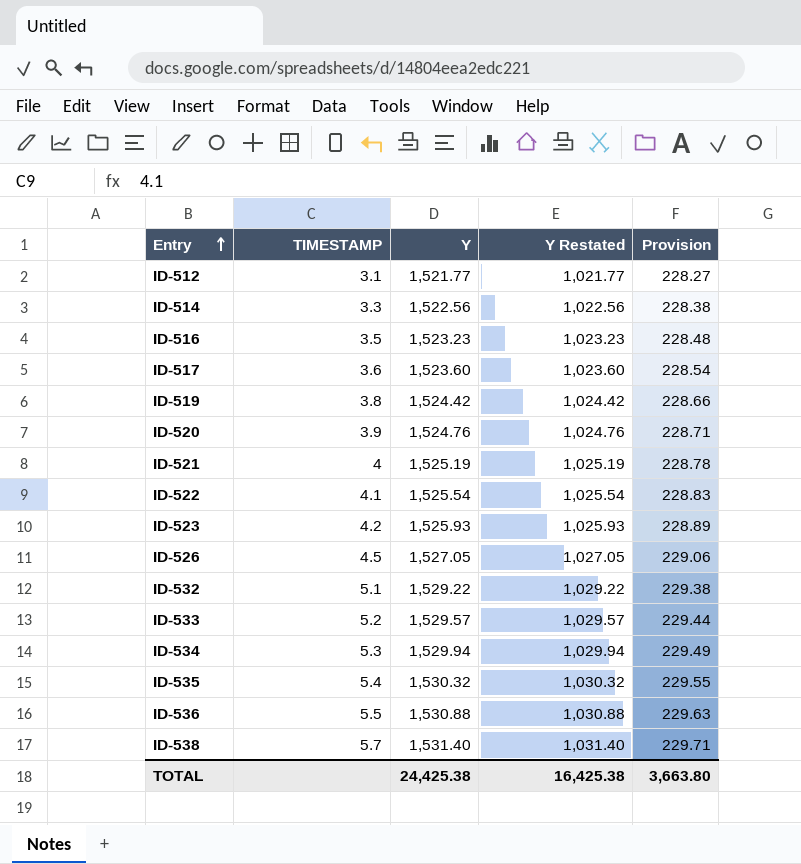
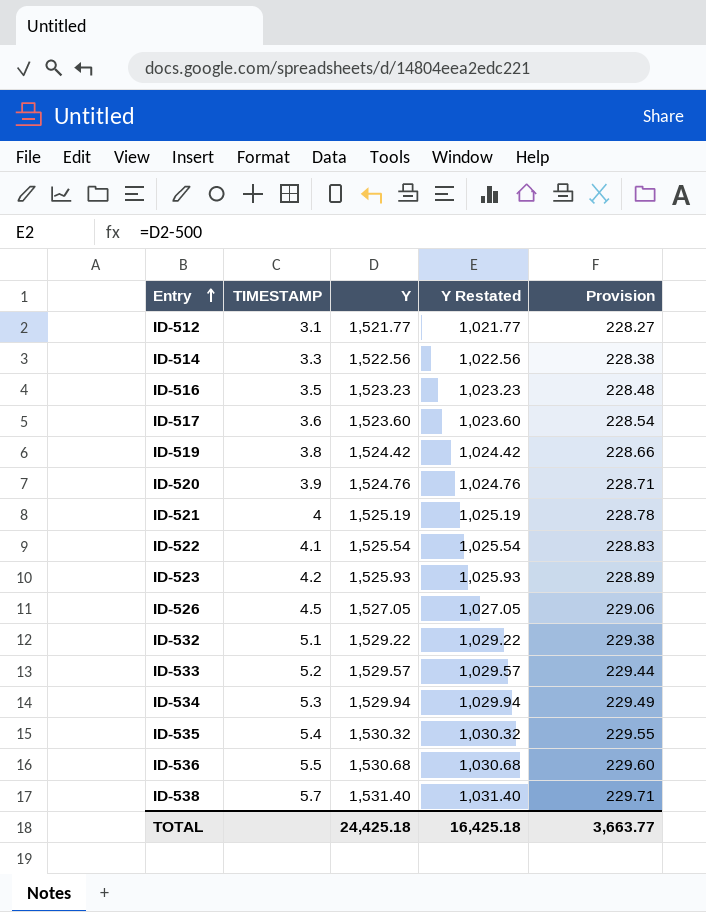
ID-536 | Y: 1,530.88 -> 1,530.68
ID-536 | Y Restated: 1,030.88 -> 1,030.68
ID-536 | Provision: 229.63 -> 229.60
TOTAL | Y: 24,425.38 -> 24,425.18
TOTAL | Y Restated: 16,425.38 -> 16,425.18
TOTAL | Provision: 3,663.80 -> 3,663.77

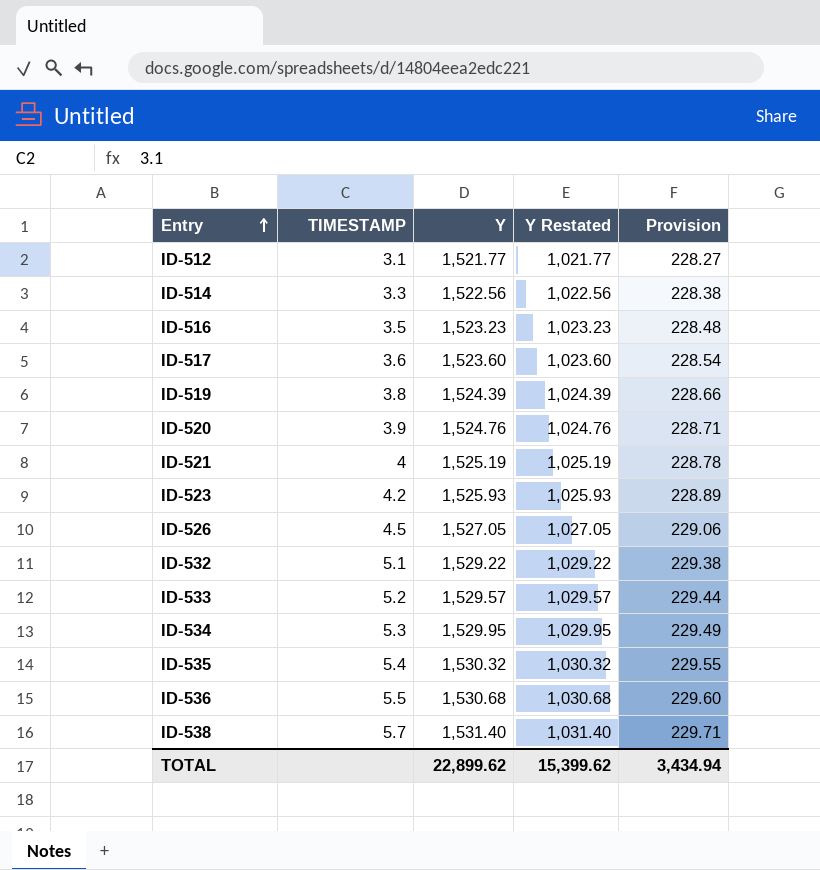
row ID-522: 4.1 | 1,525.54 | 1,025.54 | 228.83 -> none
ID-519 | Y: 1,524.42 -> 1,524.39
ID-519 | Y Restated: 1,024.42 -> 1,024.39
ID-534 | Y: 1,529.94 -> 1,529.95
ID-534 | Y Restated: 1,029.94 -> 1,029.95
TOTAL | Y: 24,425.18 -> 22,899.62
TOTAL | Y Restated: 16,425.18 -> 15,399.62
TOTAL | Provision: 3,663.77 -> 3,434.94

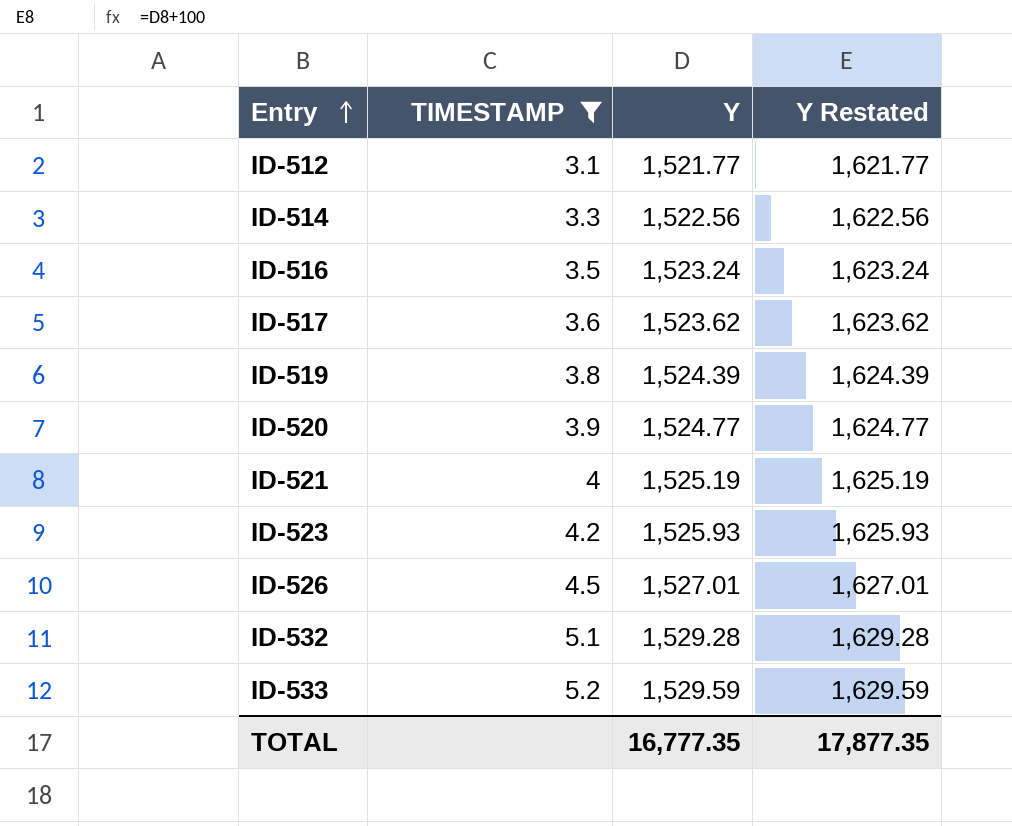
filter: none -> TIMESTAMP <= 5.2
column Provision | formula: [Y] * 0.15 -> none
column Y Restated | formula: [Y] - 500 -> [Y] + 100
ID-516 | Y: 1,523.23 -> 1,523.24
ID-517 | Y: 1,523.60 -> 1,523.62
ID-520 | Y: 1,524.76 -> 1,524.77
ID-526 | Y: 1,527.05 -> 1,527.01
ID-532 | Y: 1,529.22 -> 1,529.28
ID-533 | Y: 1,529.57 -> 1,529.59
TOTAL | Y: 22,899.62 -> 16,777.35
TOTAL | Y Restated: 15,399.62 -> 17,877.35

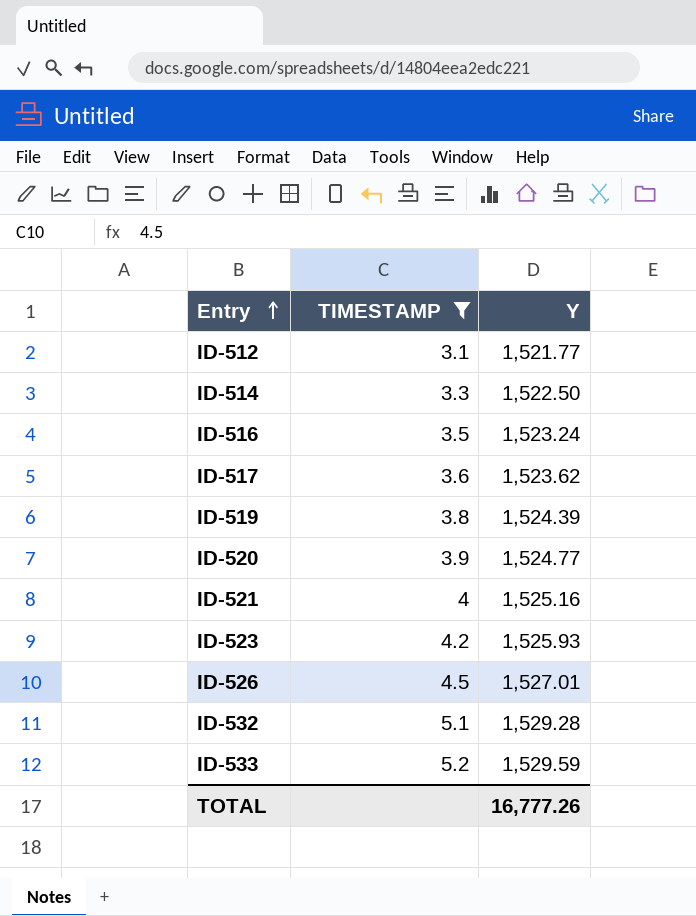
column Y Restated | formula: [Y] + 100 -> none
ID-514 | Y: 1,522.56 -> 1,522.50
ID-521 | Y: 1,525.19 -> 1,525.16
TOTAL | Y: 16,777.35 -> 16,777.26

